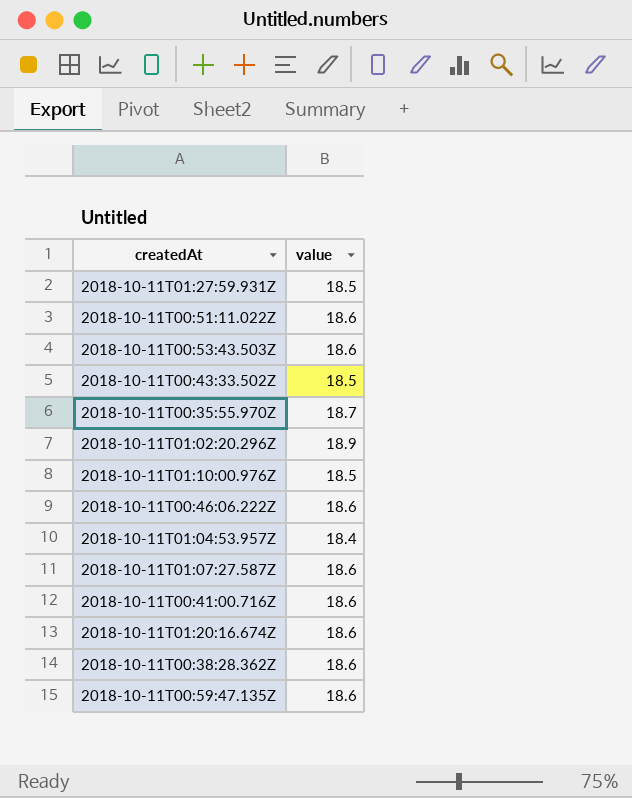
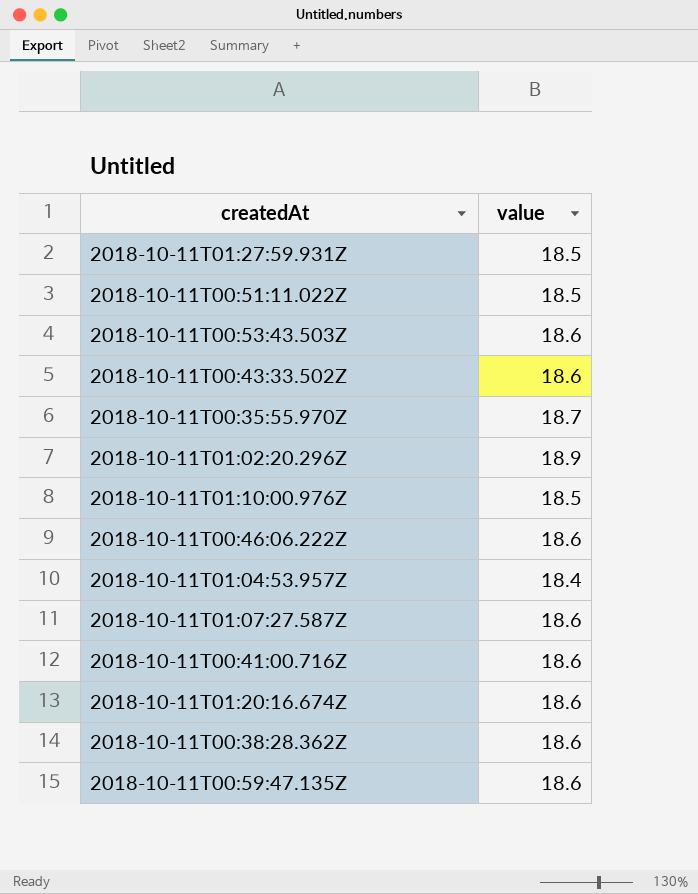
2018-10-11T00:51:11.022Z | value: 18.6 -> 18.5
2018-10-11T00:43:33.502Z | value: 18.5 -> 18.6

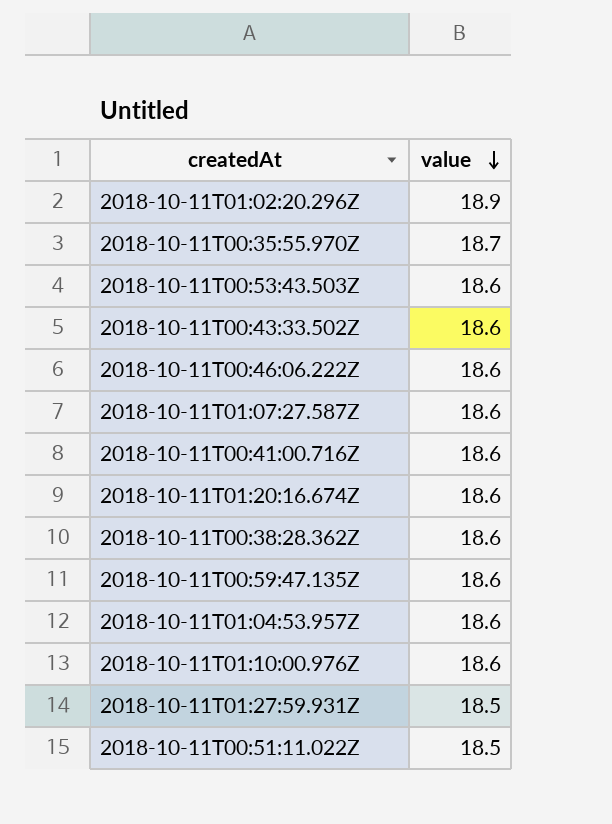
row order: none -> value descending
2018-10-11T01:04:53.957Z | value: 18.4 -> 18.6
2018-10-11T01:10:00.976Z | value: 18.5 -> 18.6

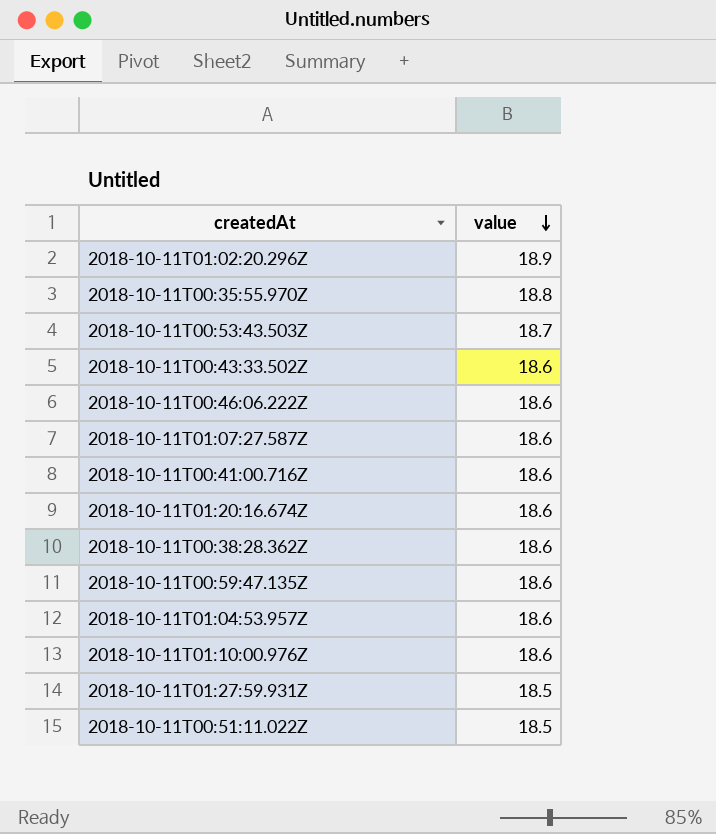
2018-10-11T00:35:55.970Z | value: 18.7 -> 18.8
2018-10-11T00:53:43.503Z | value: 18.6 -> 18.7

